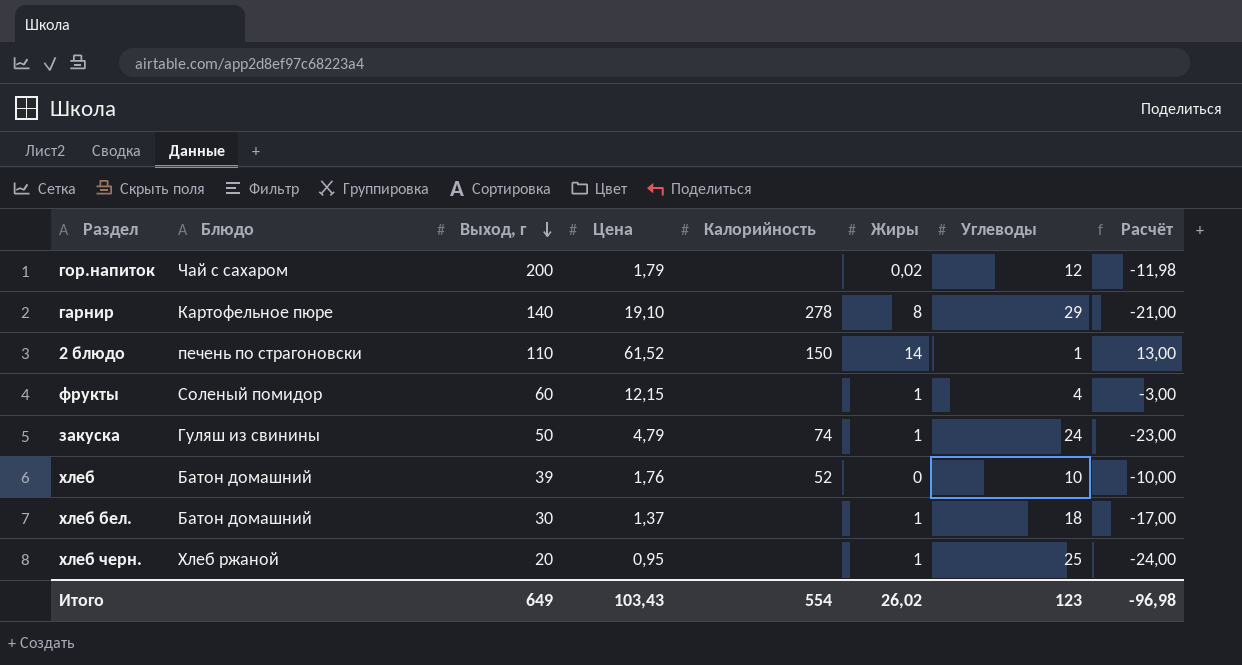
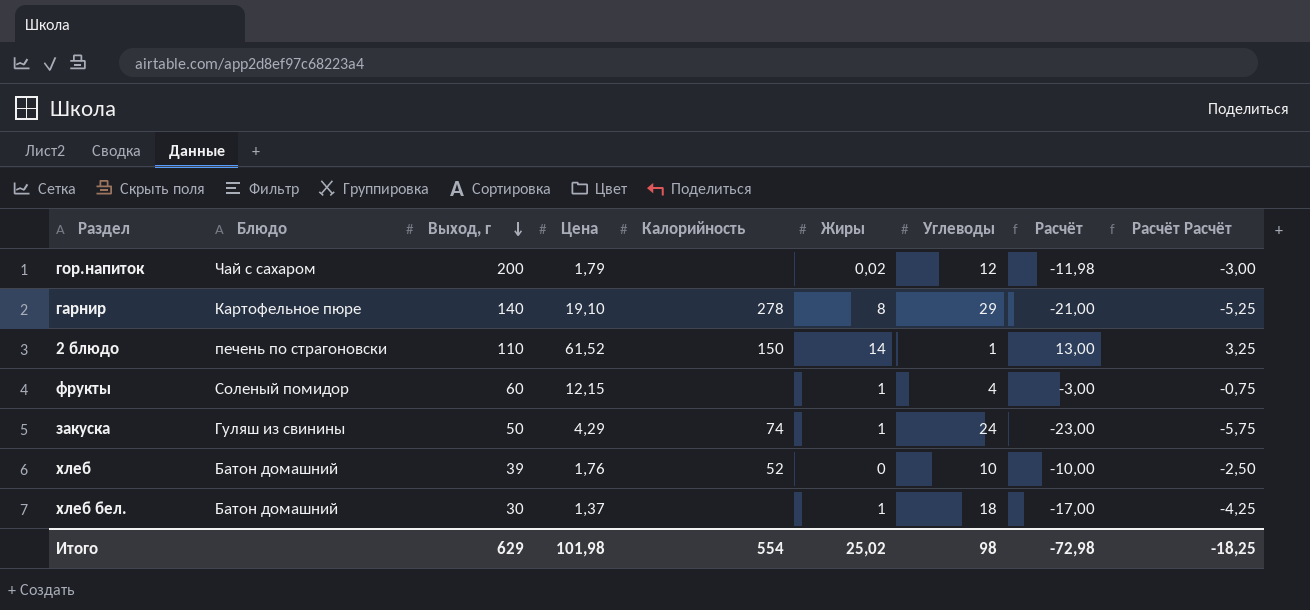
column Расчёт Расчёт | formula: none -> [Расчёт] * 0,25
row хлеб черн.: Хлеб ржаной | 20 | 0,95 | none | 1 | 25 | -24,00 -> none
закуска | Цена: 4,79 -> 4,29
Итого | Выход, г: 649 -> 629
Итого | Цена: 103,43 -> 101,98
Итого | Жиры: 26,02 -> 25,02
Итого | Углеводы: 123 -> 98
Итого | Расчёт: -96,98 -> -72,98

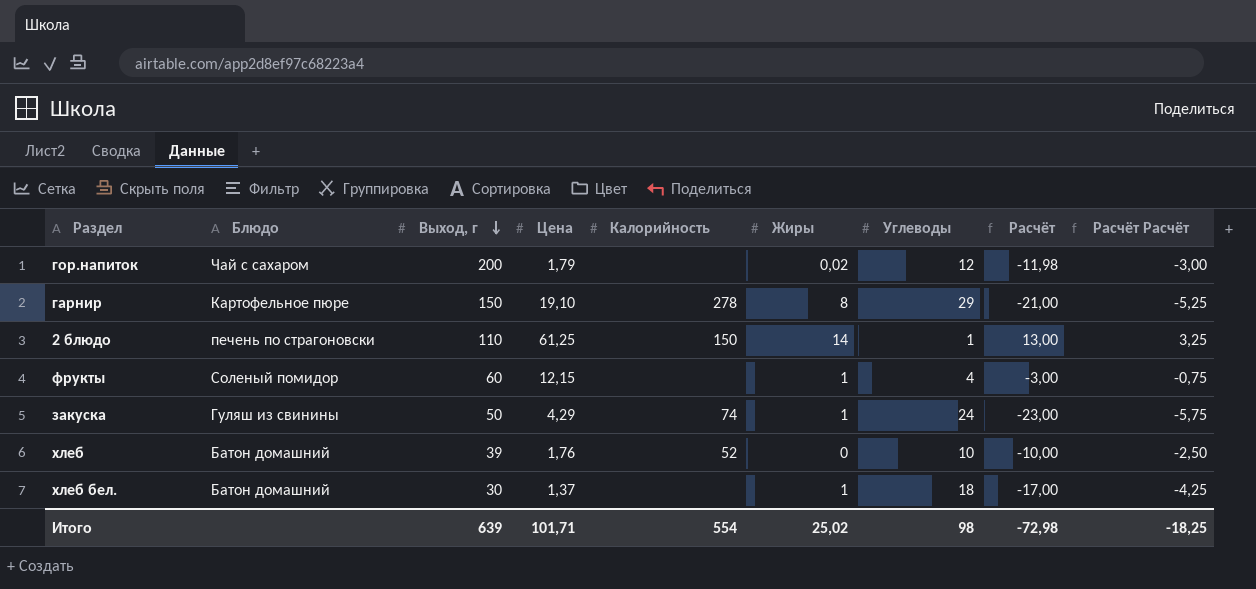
гарнир | Выход, г: 140 -> 150
2 блюдо | Цена: 61,52 -> 61,25
Итого | Выход, г: 629 -> 639
Итого | Цена: 101,98 -> 101,71

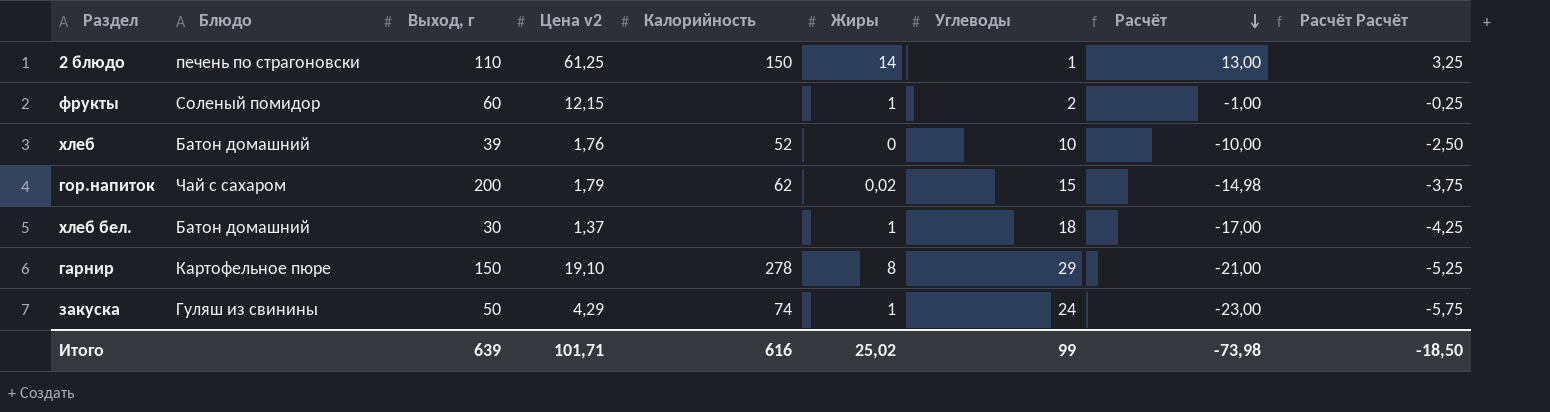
row order: Выход, г descending -> Расчёт descending
column name: Цена -> Цена v2
фрукты | Углеводы: 4 -> 2
фрукты | Расчёт: -3,00 -> -1,00
фрукты | Расчёт Расчёт: -0,75 -> -0,25
гор.напиток | Калорийность: none -> 62
гор.напиток | Углеводы: 12 -> 15
гор.напиток | Расчёт: -11,98 -> -14,98
гор.напиток | Расчёт Расчёт: -3,00 -> -3,75
Итого | Калорийность: 554 -> 616
Итого | Углеводы: 98 -> 99
Итого | Расчёт: -72,98 -> -73,98
Итого | Расчёт Расчёт: -18,25 -> -18,50

